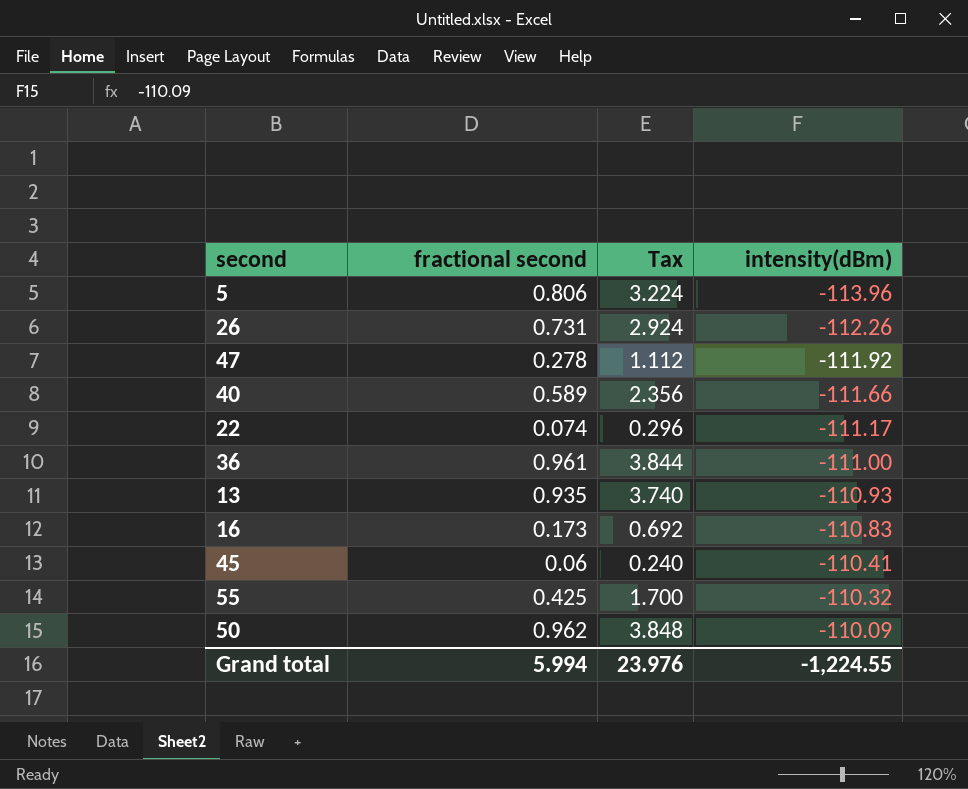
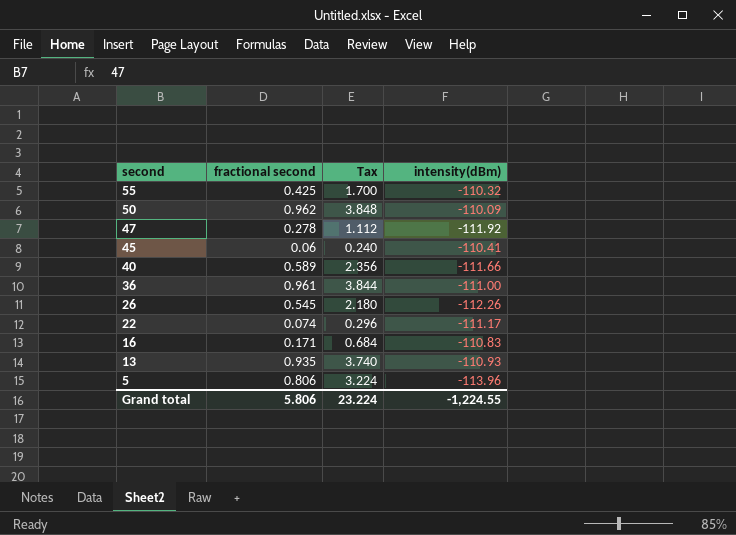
row order: intensity(dBm) ascending -> second descending
26 | fractional second: 0.731 -> 0.545
26 | Tax: 2.924 -> 2.180
16 | fractional second: 0.173 -> 0.171
16 | Tax: 0.692 -> 0.684
Grand total | fractional second: 5.994 -> 5.806
Grand total | Tax: 23.976 -> 23.224

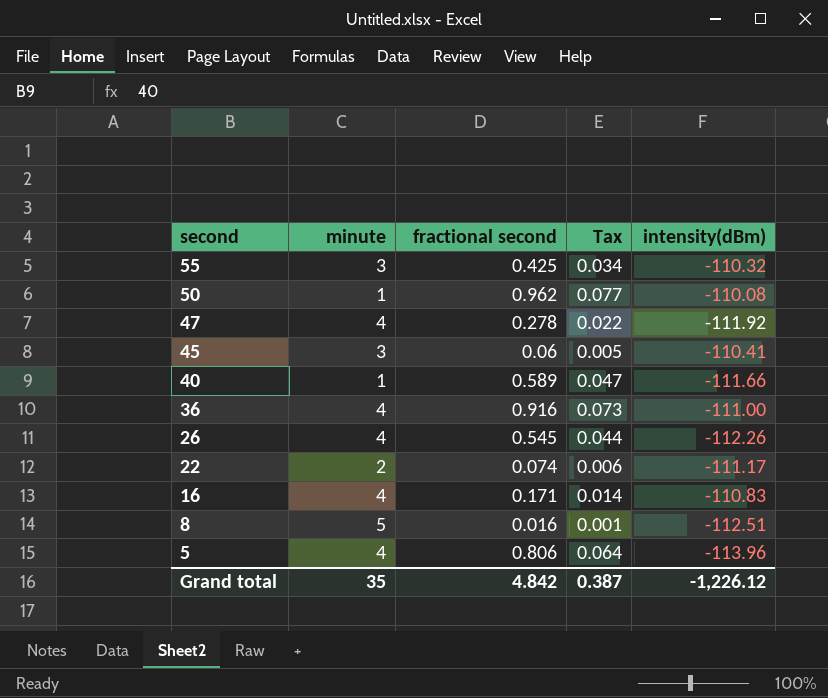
column minute | position: none -> 2
column Tax | formula: [fractional second] * 4 -> [fractional second] * 0.08
row 13: 0.935 | 3.740 | -110.93 -> none
50 | intensity(dBm): -110.09 -> -110.08
36 | fractional second: 0.961 -> 0.916
row 8: none -> 5 | 0.016 | 0.001 | -112.51
Grand total | fractional second: 5.806 -> 4.842
Grand total | Tax: 23.224 -> 0.387
Grand total | intensity(dBm): -1,224.55 -> -1,226.12

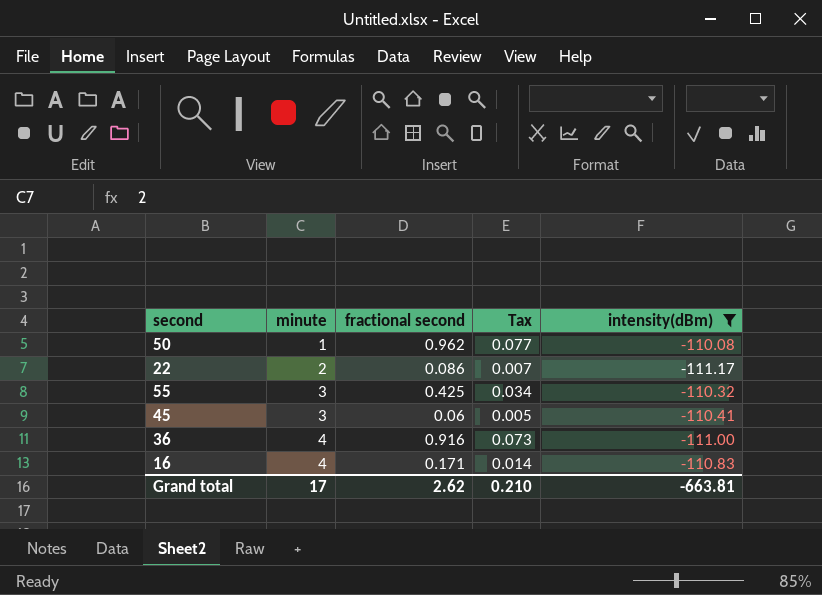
filter: none -> intensity(dBm) >= -111.17
row order: second descending -> minute ascending
22 | fractional second: 0.074 -> 0.086
22 | Tax: 0.006 -> 0.007
Grand total | minute: 35 -> 17
Grand total | fractional second: 4.842 -> 2.62
Grand total | Tax: 0.387 -> 0.210
Grand total | intensity(dBm): -1,226.12 -> -663.81

